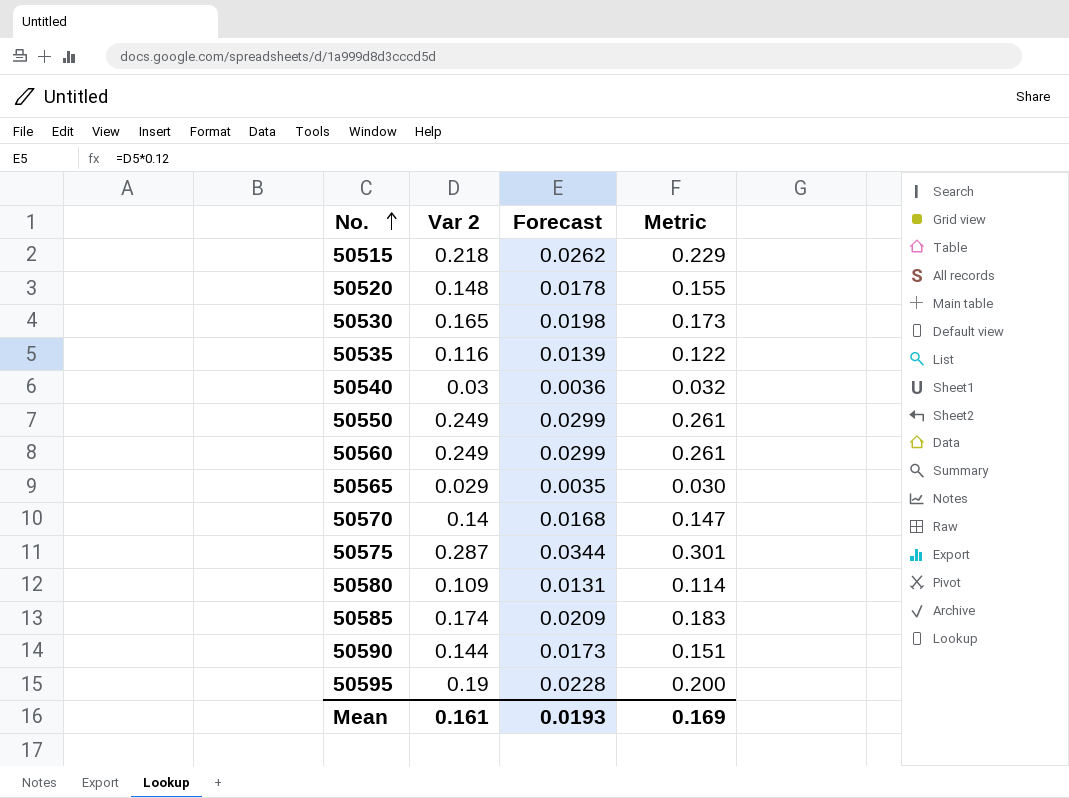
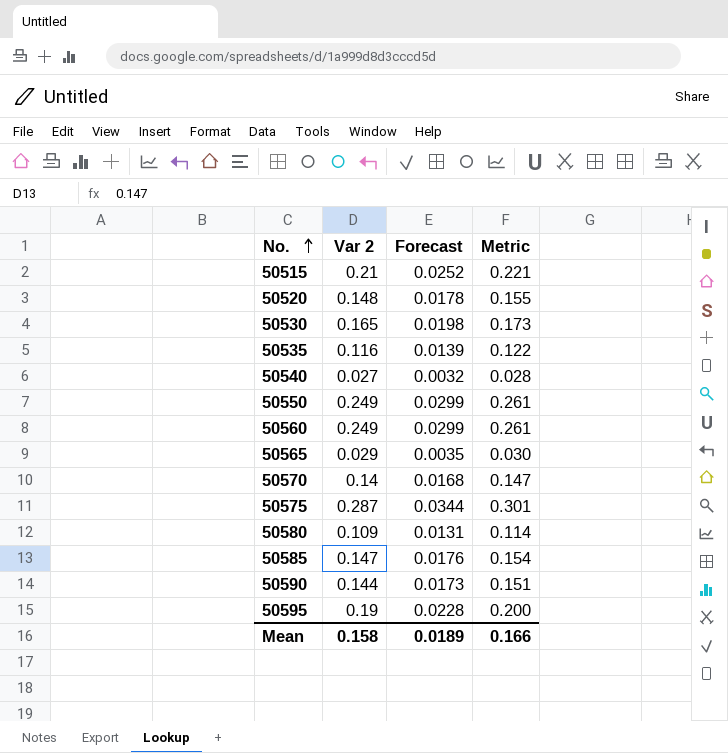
50515 | Var 2: 0.218 -> 0.21
50515 | Forecast: 0.0262 -> 0.0252
50515 | Metric: 0.229 -> 0.221
50540 | Var 2: 0.03 -> 0.027
50540 | Forecast: 0.0036 -> 0.0032
50540 | Metric: 0.032 -> 0.028
50585 | Var 2: 0.174 -> 0.147
50585 | Forecast: 0.0209 -> 0.0176
50585 | Metric: 0.183 -> 0.154
Mean | Var 2: 0.161 -> 0.158
Mean | Forecast: 0.0193 -> 0.0189
Mean | Metric: 0.169 -> 0.166

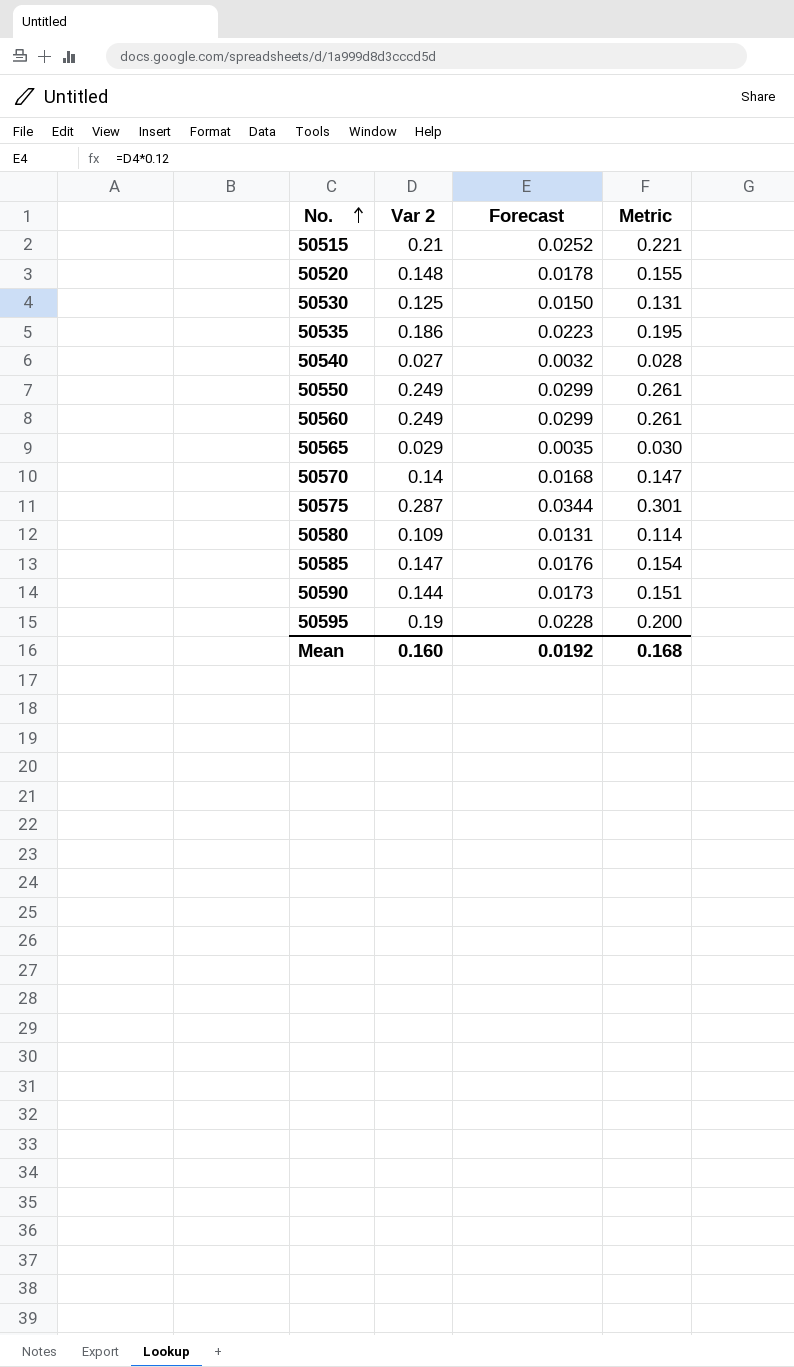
50530 | Var 2: 0.165 -> 0.125
50530 | Forecast: 0.0198 -> 0.0150
50530 | Metric: 0.173 -> 0.131
50535 | Var 2: 0.116 -> 0.186
50535 | Forecast: 0.0139 -> 0.0223
50535 | Metric: 0.122 -> 0.195
Mean | Var 2: 0.158 -> 0.160
Mean | Forecast: 0.0189 -> 0.0192
Mean | Metric: 0.166 -> 0.168

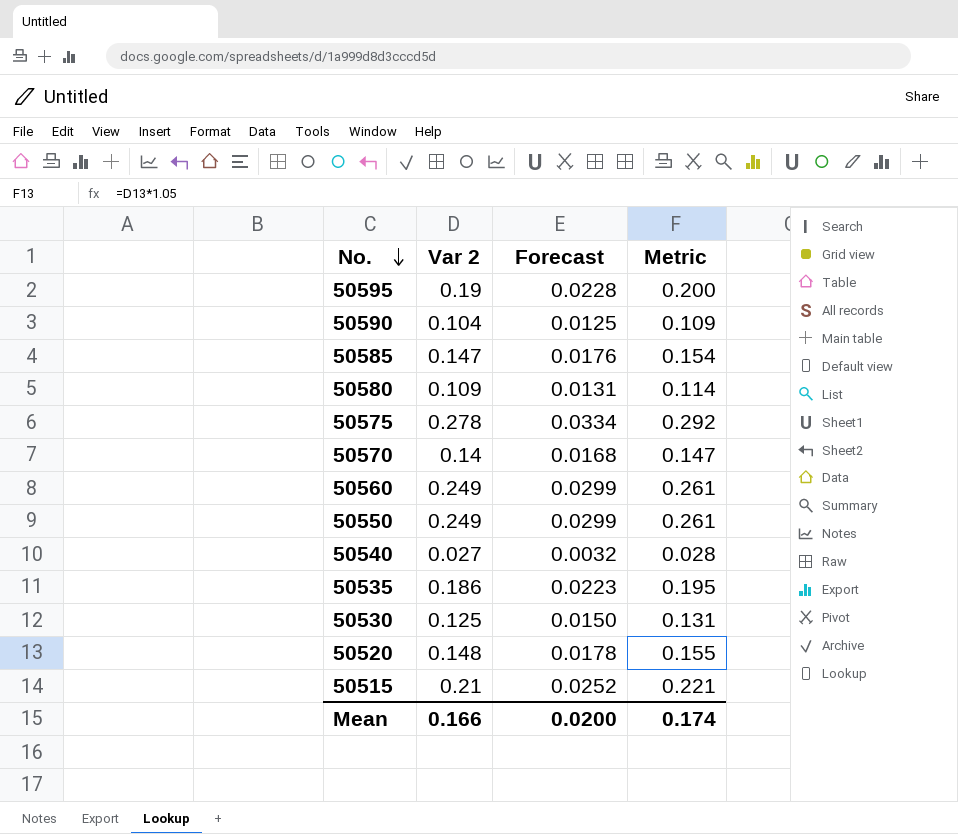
row order: No. ascending -> No. descending
row 50565: 0.029 | 0.0035 | 0.030 -> none
50590 | Var 2: 0.144 -> 0.104
50590 | Forecast: 0.0173 -> 0.0125
50590 | Metric: 0.151 -> 0.109
50575 | Var 2: 0.287 -> 0.278
50575 | Forecast: 0.0344 -> 0.0334
50575 | Metric: 0.301 -> 0.292
Mean | Var 2: 0.160 -> 0.166
Mean | Forecast: 0.0192 -> 0.0200
Mean | Metric: 0.168 -> 0.174

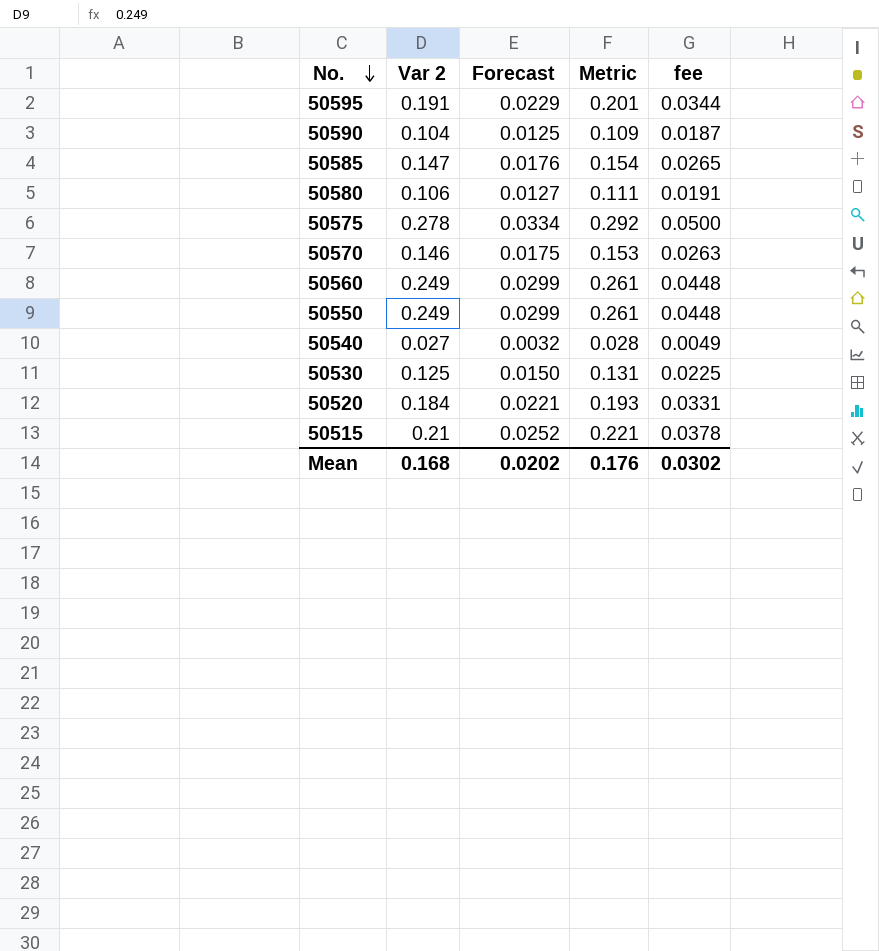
column fee | formula: none -> [Var 2] * 0.18
row 50535: 0.186 | 0.0223 | 0.195 -> none
50595 | Var 2: 0.19 -> 0.191
50595 | Forecast: 0.0228 -> 0.0229
50595 | Metric: 0.200 -> 0.201
50580 | Var 2: 0.109 -> 0.106
50580 | Forecast: 0.0131 -> 0.0127
50580 | Metric: 0.114 -> 0.111
50570 | Var 2: 0.14 -> 0.146
50570 | Forecast: 0.0168 -> 0.0175
50570 | Metric: 0.147 -> 0.153
50520 | Var 2: 0.148 -> 0.184
50520 | Forecast: 0.0178 -> 0.0221
50520 | Metric: 0.155 -> 0.193
Mean | Var 2: 0.166 -> 0.168
Mean | Forecast: 0.0200 -> 0.0202
Mean | Metric: 0.174 -> 0.176

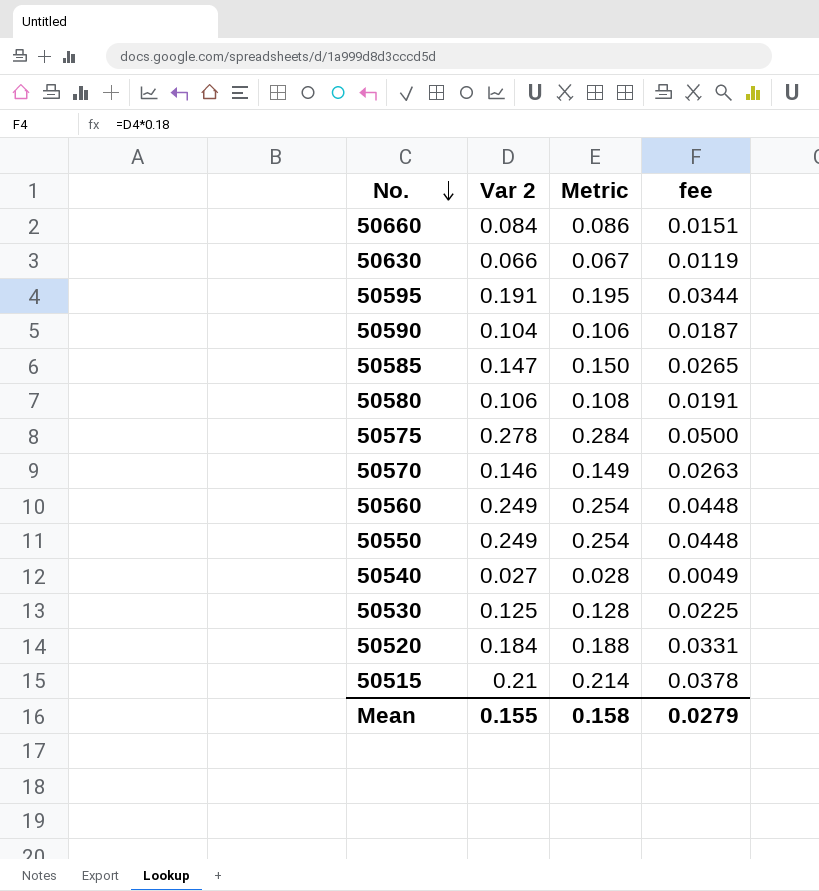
column Forecast | formula: [Var 2] * 0.12 -> none
column Metric | formula: [Var 2] * 1.05 -> [Var 2] * 1.02
row 50660: none -> 0.084 | 0.086 | 0.0151
row 50630: none -> 0.066 | 0.067 | 0.0119
Mean | Var 2: 0.168 -> 0.155
Mean | Metric: 0.176 -> 0.158
Mean | fee: 0.0302 -> 0.0279

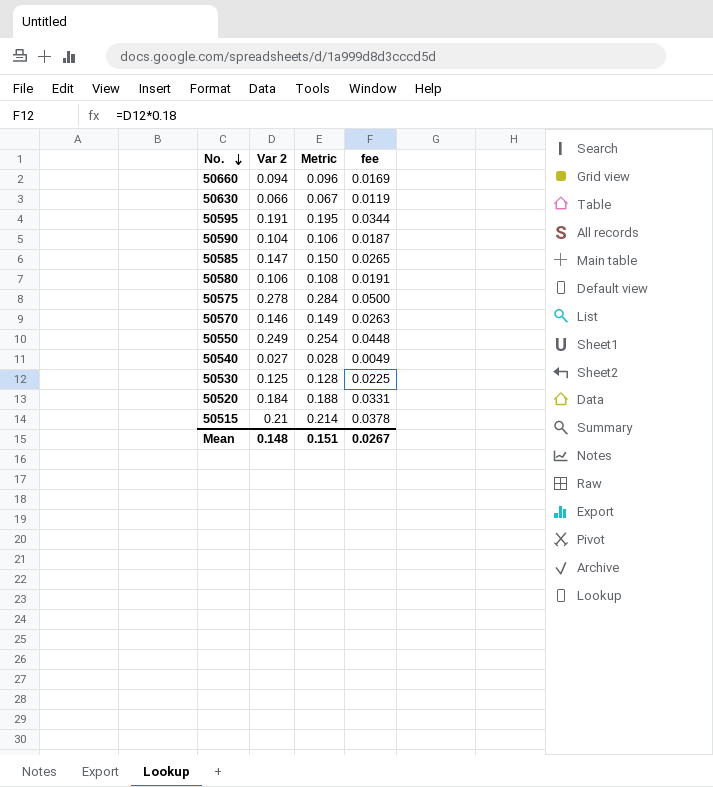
row 50560: 0.249 | 0.254 | 0.0448 -> none
50660 | Var 2: 0.084 -> 0.094
50660 | Metric: 0.086 -> 0.096
50660 | fee: 0.0151 -> 0.0169
Mean | Var 2: 0.155 -> 0.148
Mean | Metric: 0.158 -> 0.151
Mean | fee: 0.0279 -> 0.0267

